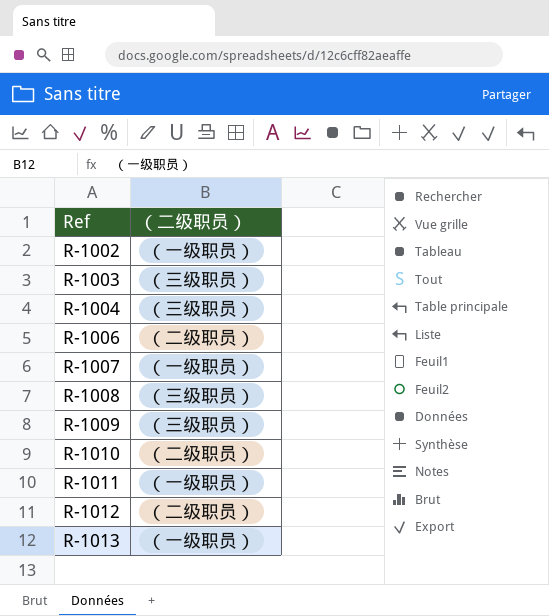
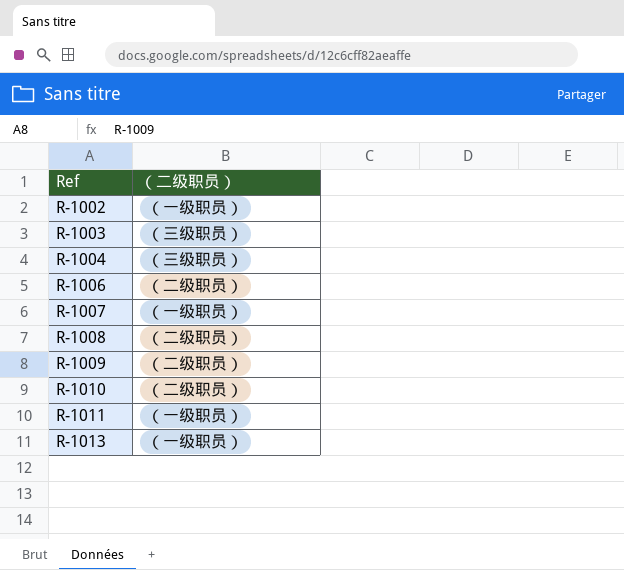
row R-1012: （二级职员） -> none
R-1008 | （二级职员）: （三级职员） -> （二级职员）
R-1009 | （二级职员）: （三级职员） -> （二级职员）

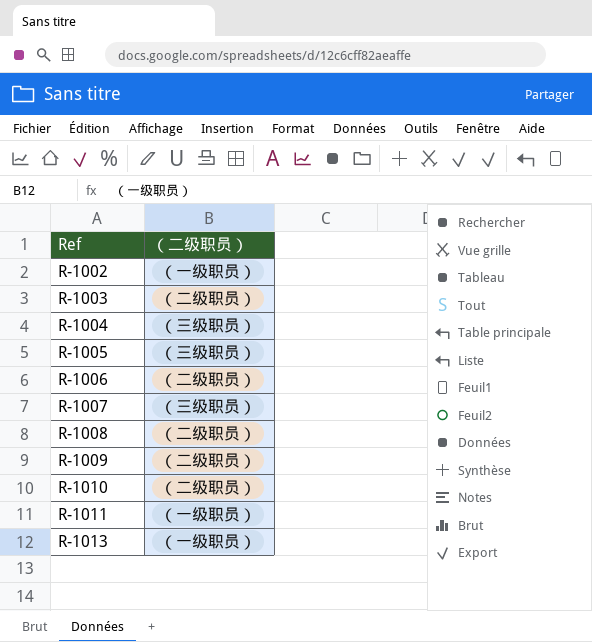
R-1003 | （二级职员）: （三级职员） -> （二级职员）
row R-1005: none -> （三级职员）
R-1007 | （二级职员）: （一级职员） -> （三级职员）

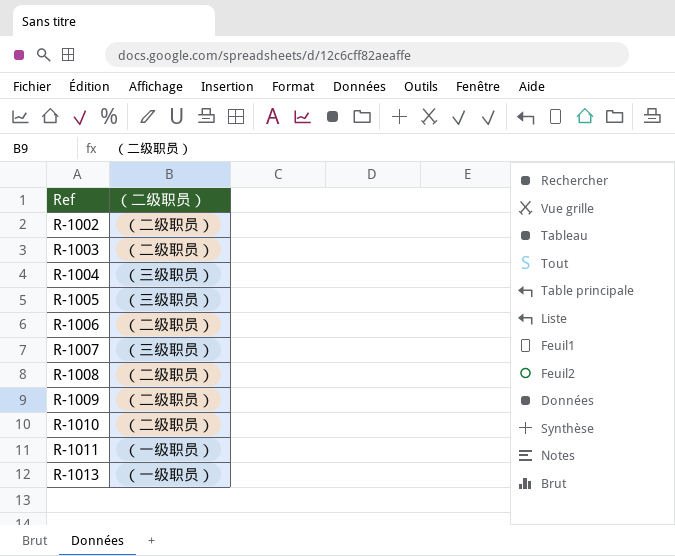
R-1002 | （二级职员）: （一级职员） -> （二级职员）

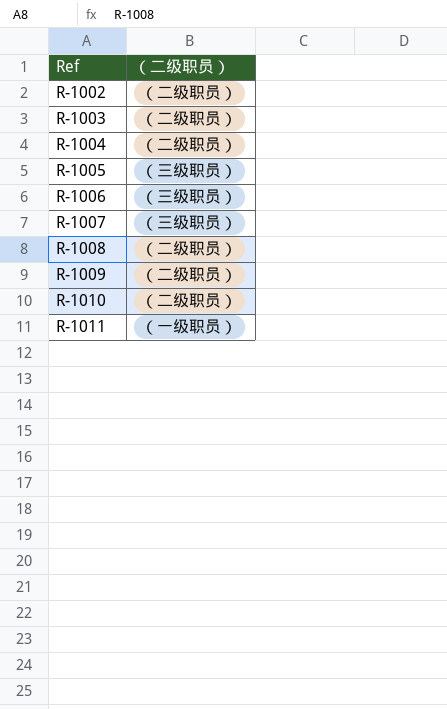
row R-1013: （一级职员） -> none
R-1004 | （二级职员）: （三级职员） -> （二级职员）
R-1006 | （二级职员）: （二级职员） -> （三级职员）

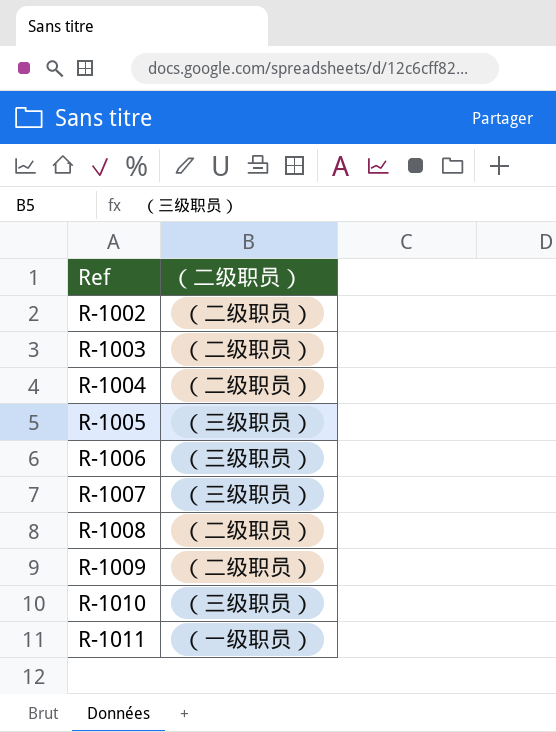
R-1010 | （二级职员）: （二级职员） -> （三级职员）

